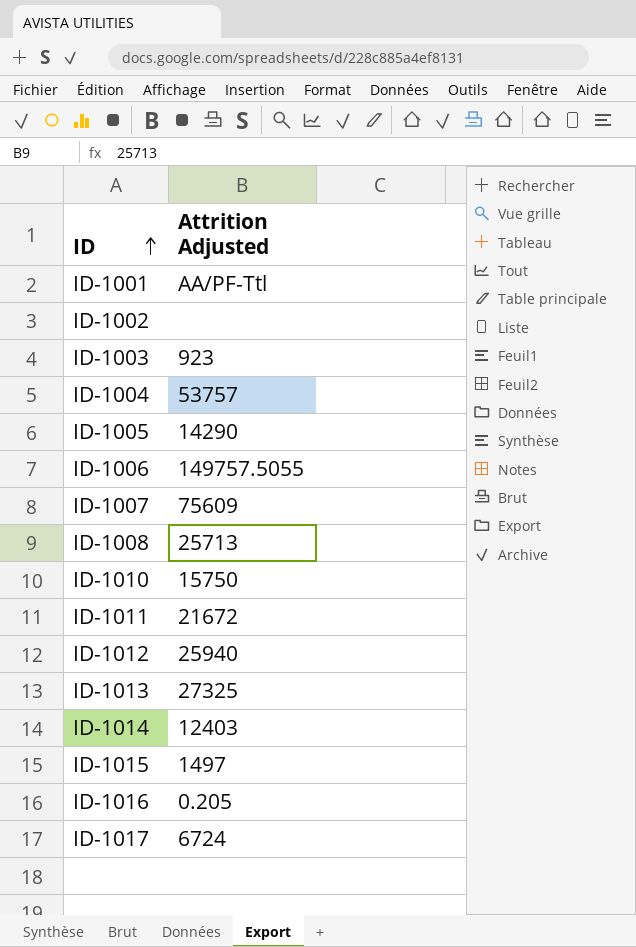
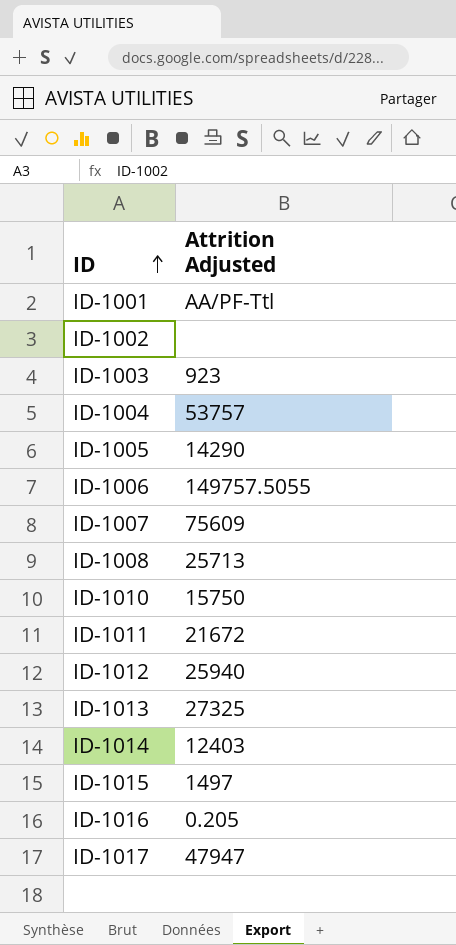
ID-1017 | Attrition Adjusted: 6724 -> 47947

